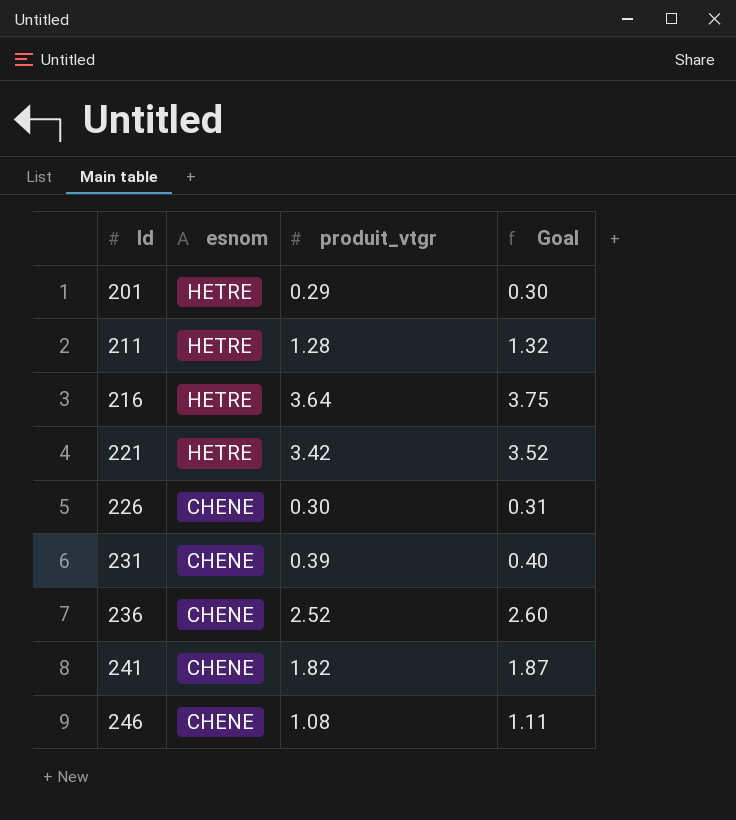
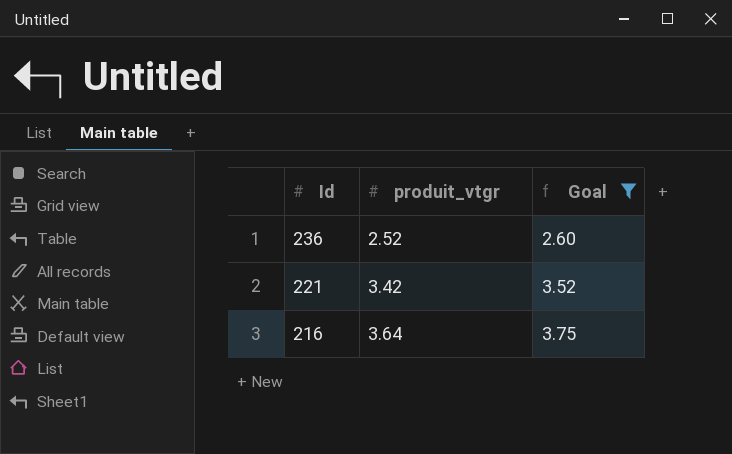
filter: none -> Goal >= 2.60
row order: Id ascending -> Id descending
column esnom | position: 2 -> none

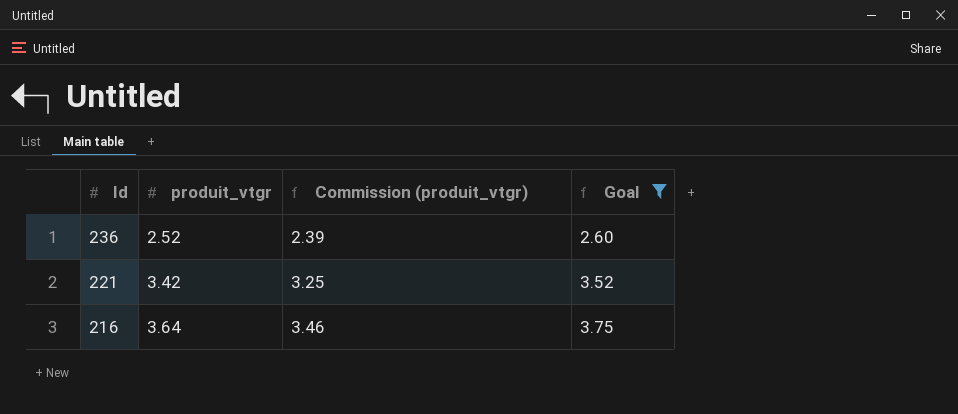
column Commission (produit_vtgr) | formula: none -> [produit_vtgr] * 0.95

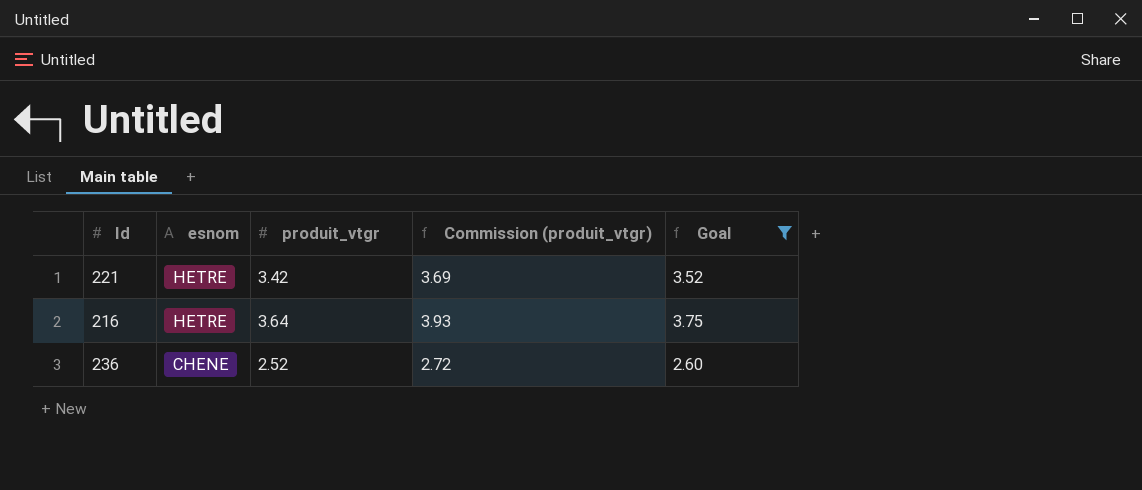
row order: Id descending -> esnom descending
column esnom | position: none -> 2
column Commission (produit_vtgr) | formula: [produit_vtgr] * 0.95 -> [produit_vtgr] * 1.08

